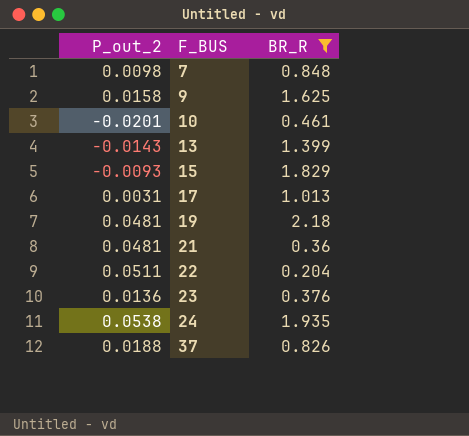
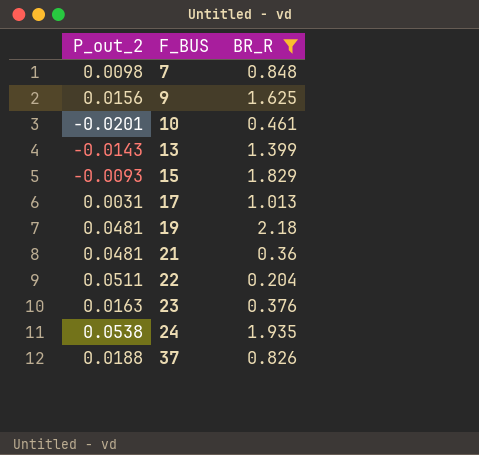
9 | P_out_2: 0.0158 -> 0.0156
23 | P_out_2: 0.0136 -> 0.0163

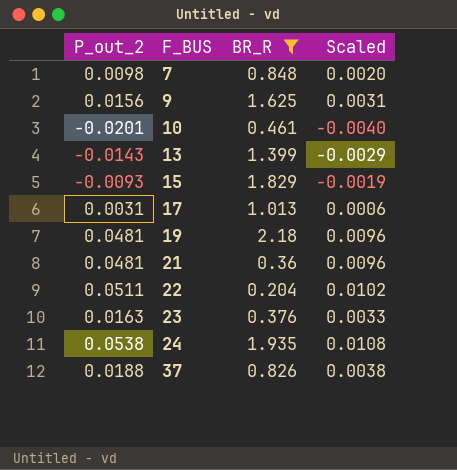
column Scaled | formula: none -> [P_out_2] * 0.2

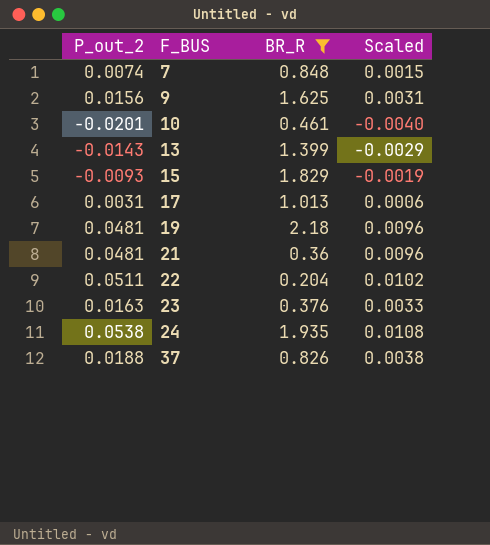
7 | P_out_2: 0.0098 -> 0.0074
7 | Scaled: 0.0020 -> 0.0015

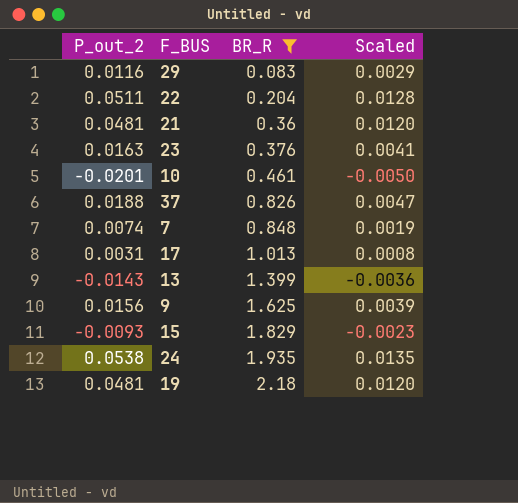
row order: F_BUS ascending -> BR_R ascending
column Scaled | formula: [P_out_2] * 0.2 -> [P_out_2] * 0.25
row 29: none -> 0.0116 | 0.083 | 0.0029

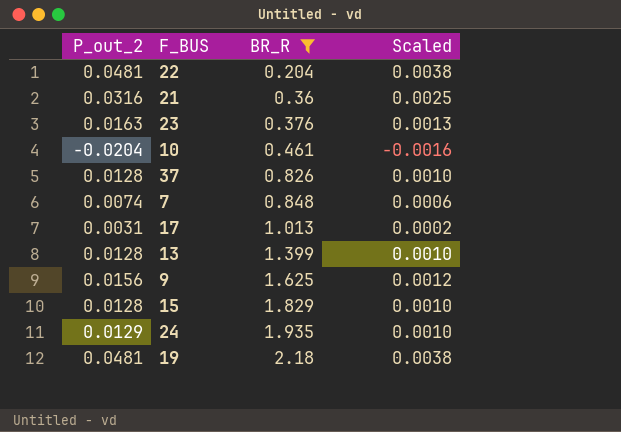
column Scaled | formula: [P_out_2] * 0.25 -> [P_out_2] * 0.08
row 29: 0.0116 | 0.083 | 0.0029 -> none
22 | P_out_2: 0.0511 -> 0.0481
21 | P_out_2: 0.0481 -> 0.0316
10 | P_out_2: -0.0201 -> -0.0204
37 | P_out_2: 0.0188 -> 0.0128
13 | P_out_2: -0.0143 -> 0.0128
15 | P_out_2: -0.0093 -> 0.0128
24 | P_out_2: 0.0538 -> 0.0129

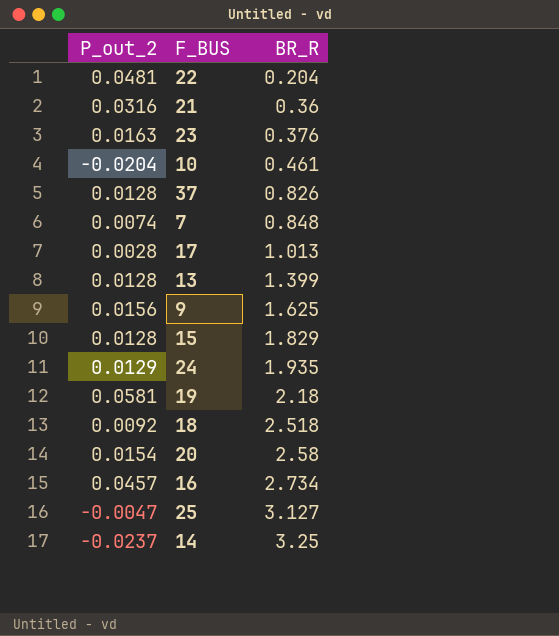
filter: BR_R <= 2.18 -> none
column Scaled | formula: [P_out_2] * 0.08 -> none
17 | P_out_2: 0.0031 -> 0.0028
19 | P_out_2: 0.0481 -> 0.0581

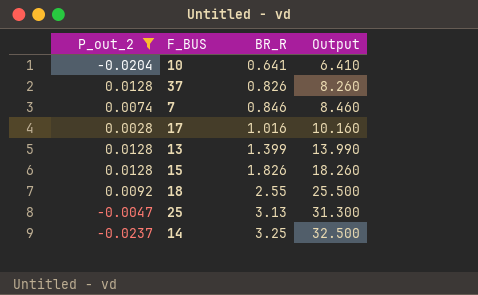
filter: none -> P_out_2 <= 0.0128
column Output | formula: none -> [BR_R] * 10
10 | BR_R: 0.461 -> 0.641
7 | BR_R: 0.848 -> 0.846
17 | BR_R: 1.013 -> 1.016
15 | BR_R: 1.829 -> 1.826
18 | BR_R: 2.518 -> 2.55
25 | BR_R: 3.127 -> 3.13

